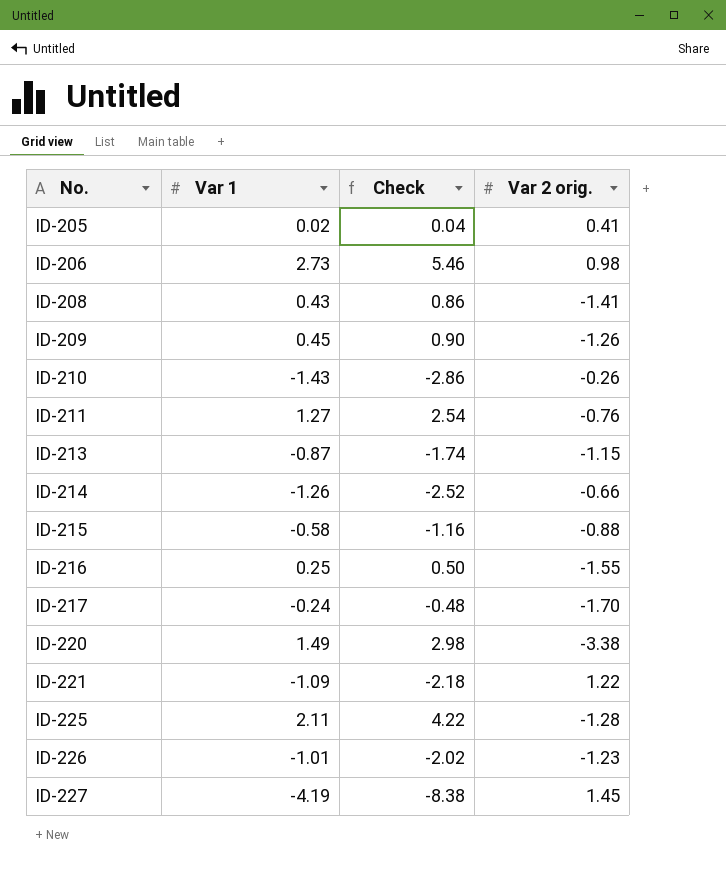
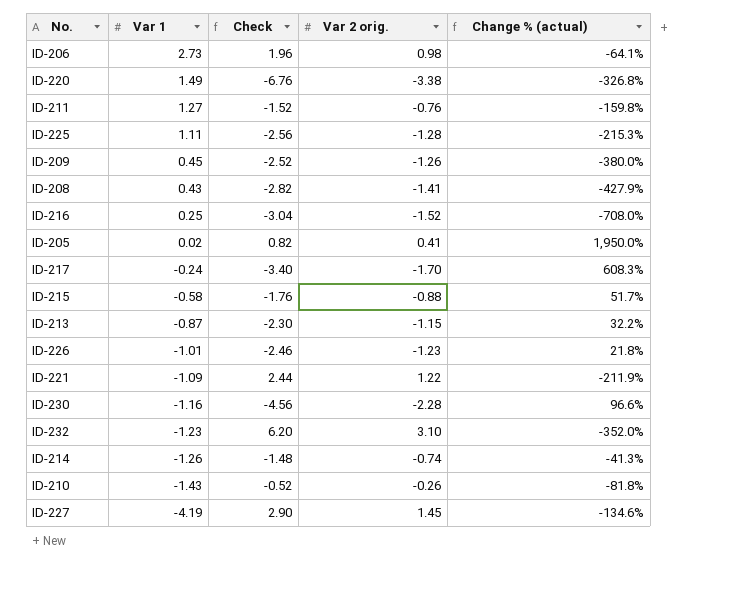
row order: No. ascending -> Var 1 descending
column Check | formula: [Var 1] * 2 -> [Var 2 orig.] * 2
column Change % (actual) | formula: none -> ([Var 2 orig.] - [Var 1]) / [Var 1]
ID-225 | Var 1: 2.11 -> 1.11
ID-216 | Var 2 orig.: -1.55 -> -1.52
row ID-230: none -> -1.16 | -4.56 | -2.28 | 96.6%
row ID-232: none -> -1.23 | 6.20 | 3.10 | -352.0%
ID-214 | Var 2 orig.: -0.66 -> -0.74

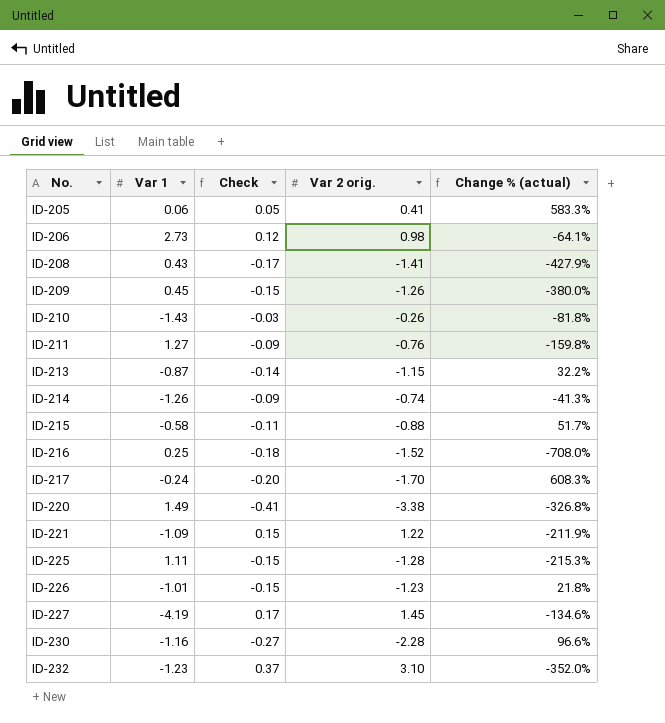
row order: Var 1 descending -> No. ascending
column Check | formula: [Var 2 orig.] * 2 -> [Var 2 orig.] * 0.12
ID-205 | Var 1: 0.02 -> 0.06
ID-205 | Change % (actual): 1,950.0% -> 583.3%

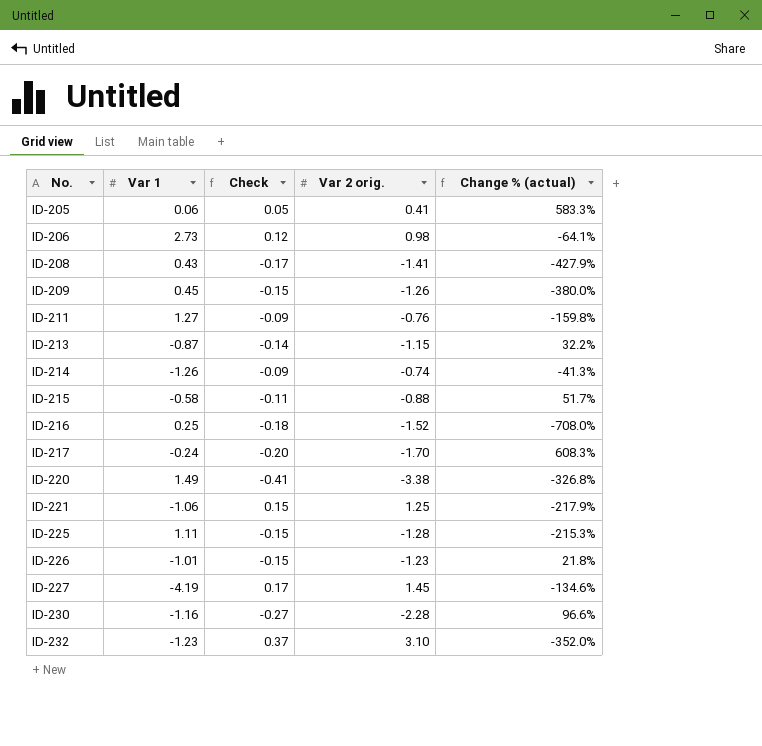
row ID-210: -1.43 | -0.03 | -0.26 | -81.8% -> none
ID-221 | Var 1: -1.09 -> -1.06
ID-221 | Var 2 orig.: 1.22 -> 1.25
ID-221 | Change % (actual): -211.9% -> -217.9%

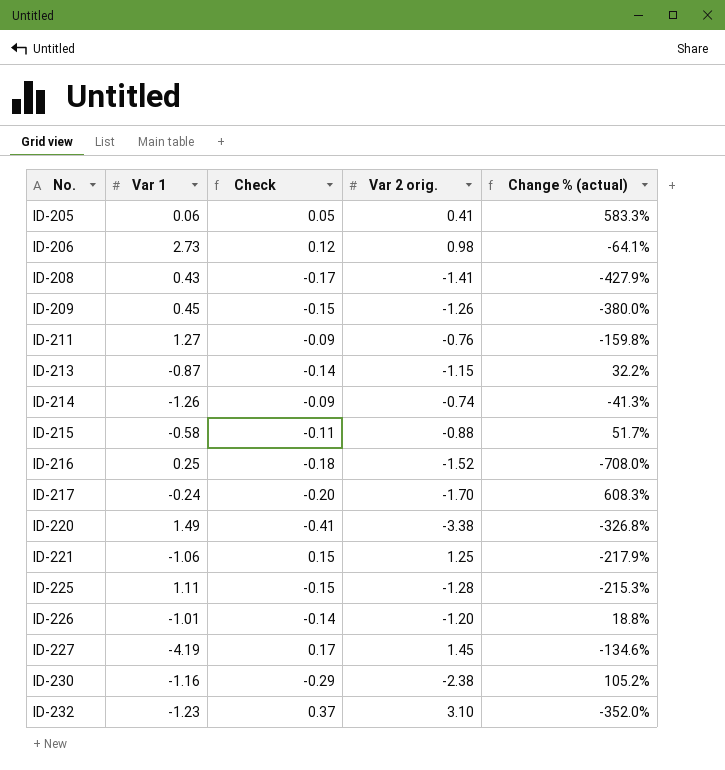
ID-226 | Check: -0.15 -> -0.14
ID-226 | Var 2 orig.: -1.23 -> -1.20
ID-226 | Change % (actual): 21.8% -> 18.8%
ID-230 | Check: -0.27 -> -0.29
ID-230 | Var 2 orig.: -2.28 -> -2.38
ID-230 | Change % (actual): 96.6% -> 105.2%

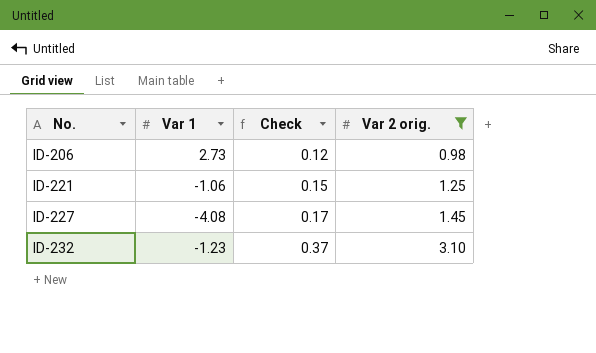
filter: none -> Var 2 orig. >= 0.98
column Change % (actual) | formula: ([Var 2 orig.] - [Var 1]) / [Var 1] -> none
ID-227 | Var 1: -4.19 -> -4.08

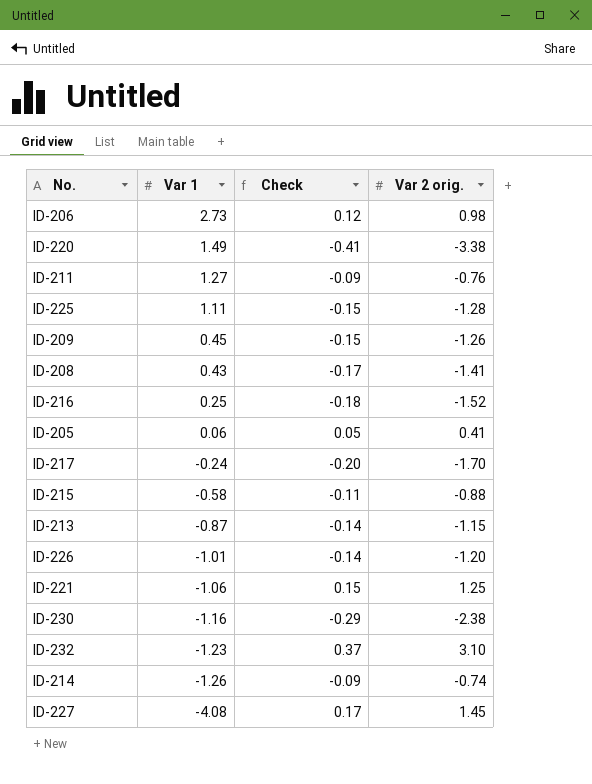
filter: Var 2 orig. >= 0.98 -> none
row order: No. ascending -> Var 1 descending

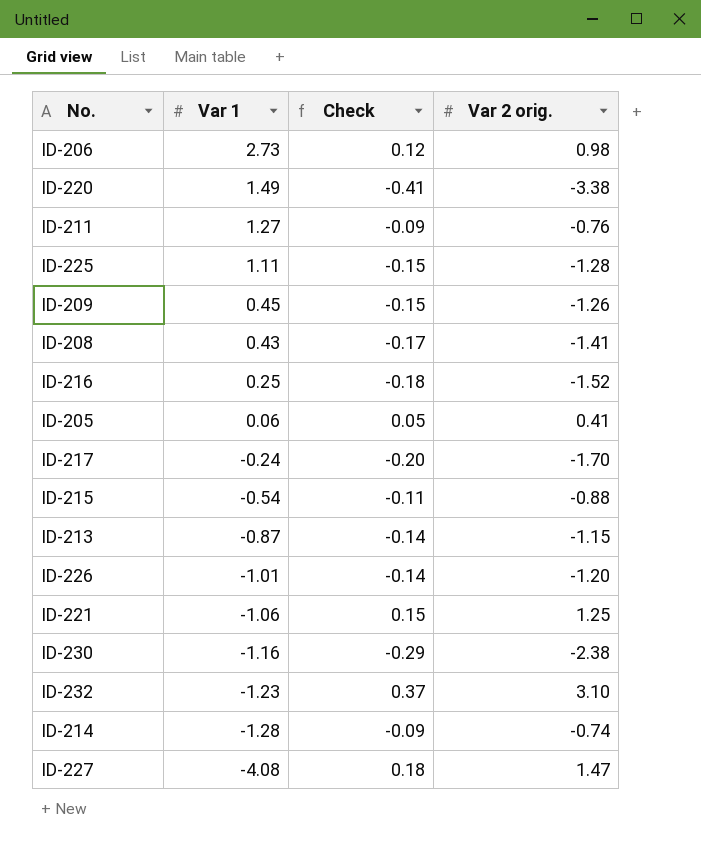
ID-215 | Var 1: -0.58 -> -0.54
ID-214 | Var 1: -1.26 -> -1.28
ID-227 | Check: 0.17 -> 0.18
ID-227 | Var 2 orig.: 1.45 -> 1.47

